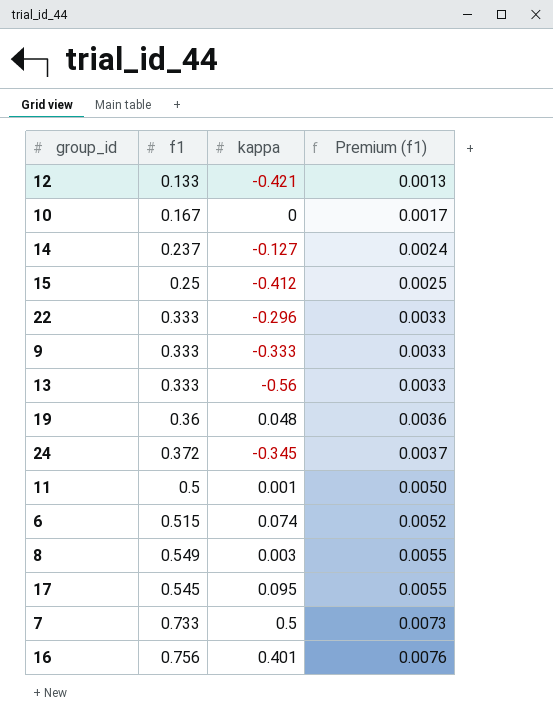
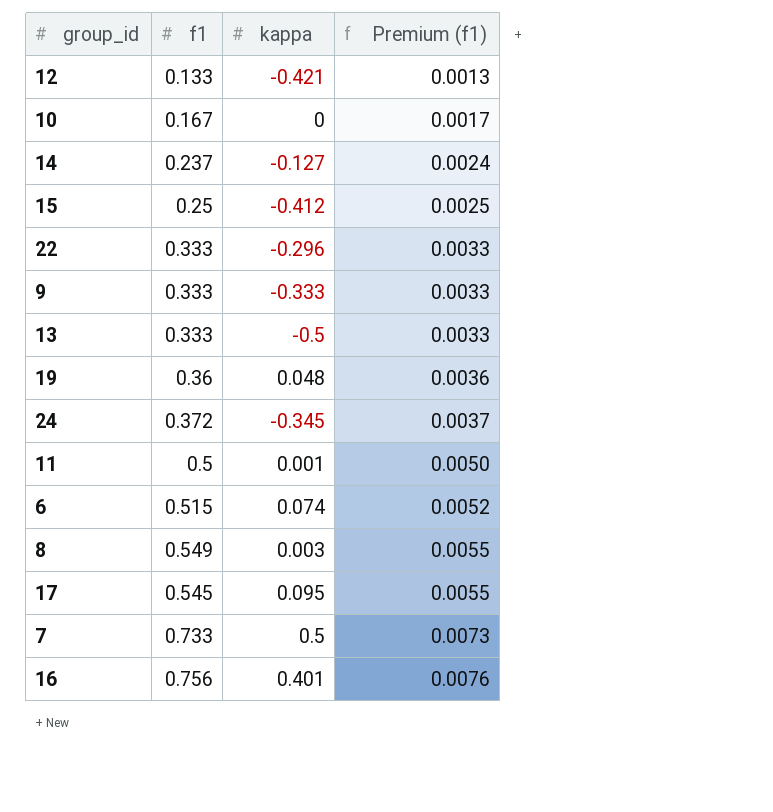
13 | kappa: -0.56 -> -0.5

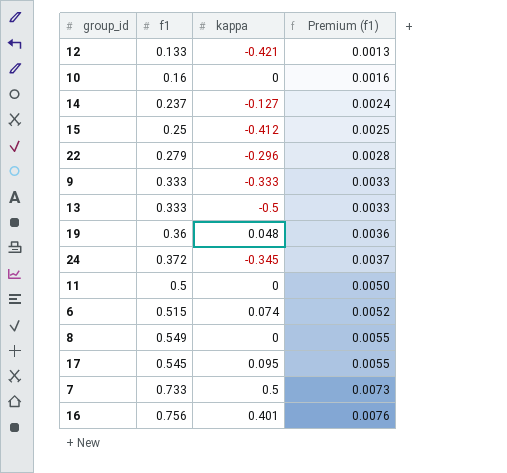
10 | f1: 0.167 -> 0.16
10 | Premium (f1): 0.0017 -> 0.0016
22 | f1: 0.333 -> 0.279
22 | Premium (f1): 0.0033 -> 0.0028
11 | kappa: 0.001 -> 0
8 | kappa: 0.003 -> 0

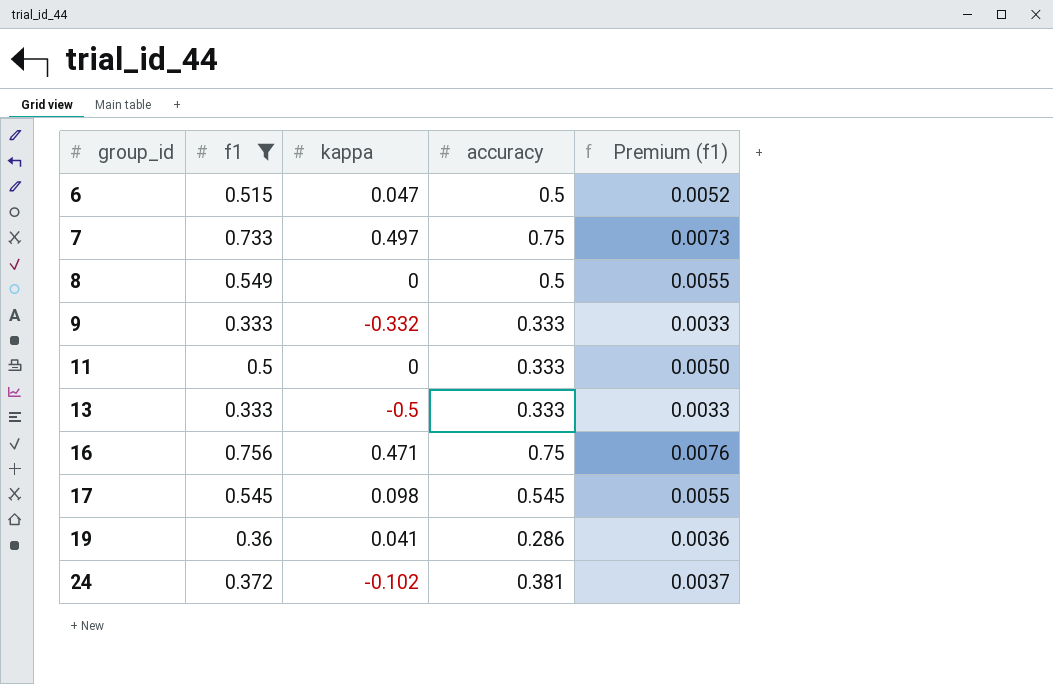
filter: none -> f1 >= 0.333
row order: Premium (f1) ascending -> group_id ascending
column accuracy | position: none -> 4
6 | kappa: 0.074 -> 0.047
7 | kappa: 0.5 -> 0.497
9 | kappa: -0.333 -> -0.332
16 | kappa: 0.401 -> 0.471
17 | kappa: 0.095 -> 0.098
19 | kappa: 0.048 -> 0.041
24 | kappa: -0.345 -> -0.102

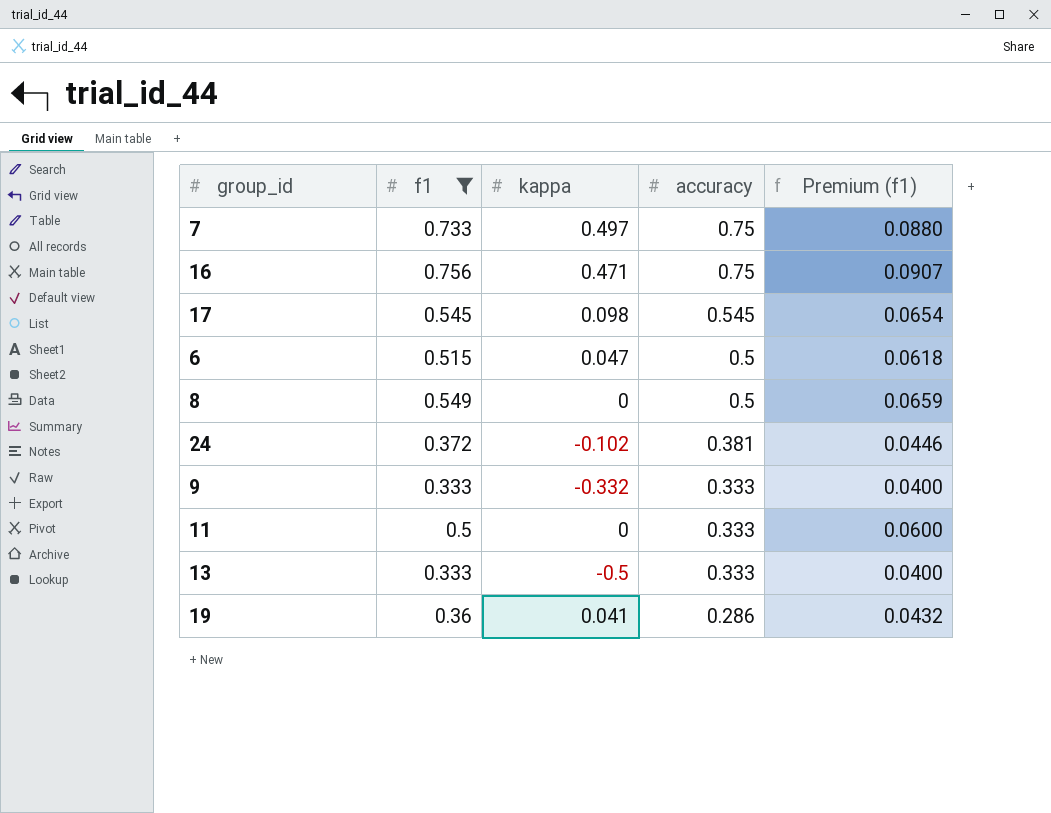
row order: group_id ascending -> accuracy descending
column Premium (f1) | formula: [f1] * 0.01 -> [f1] * 0.12

